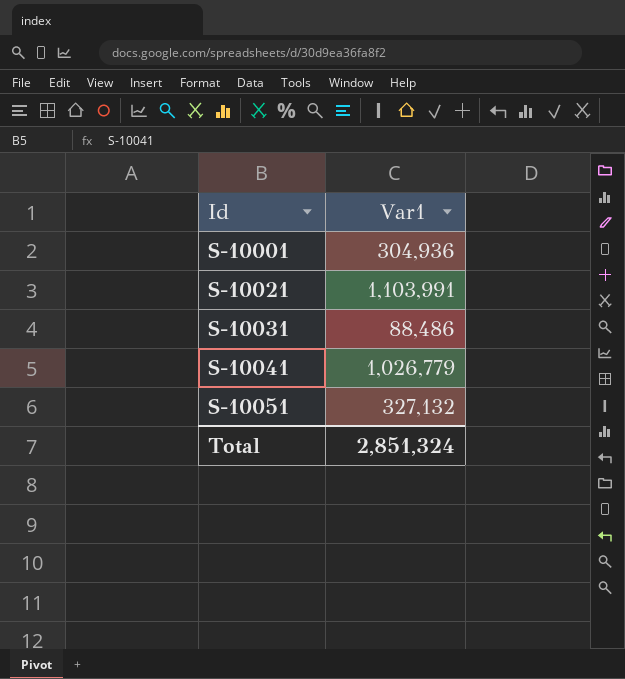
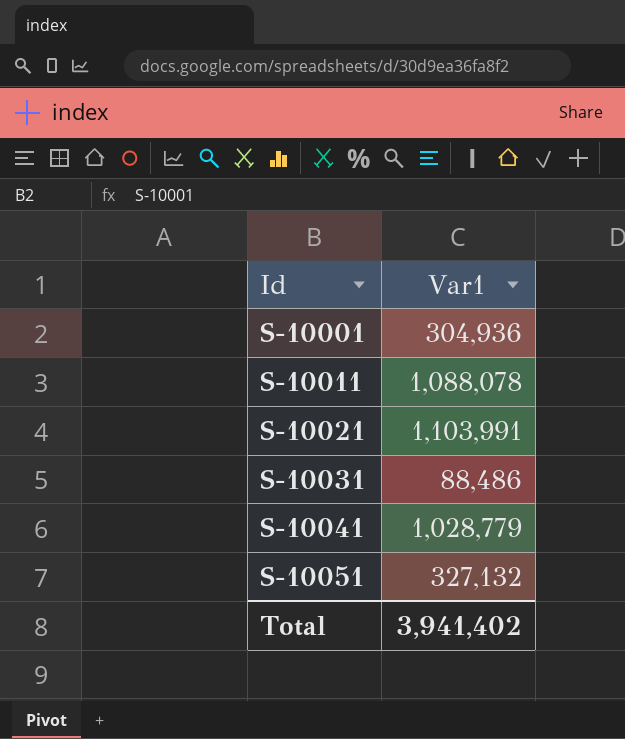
row S-10011: none -> 1,088,078
S-10041 | Var1: 1,026,779 -> 1,028,779
Total | Var1: 2,851,324 -> 3,941,402

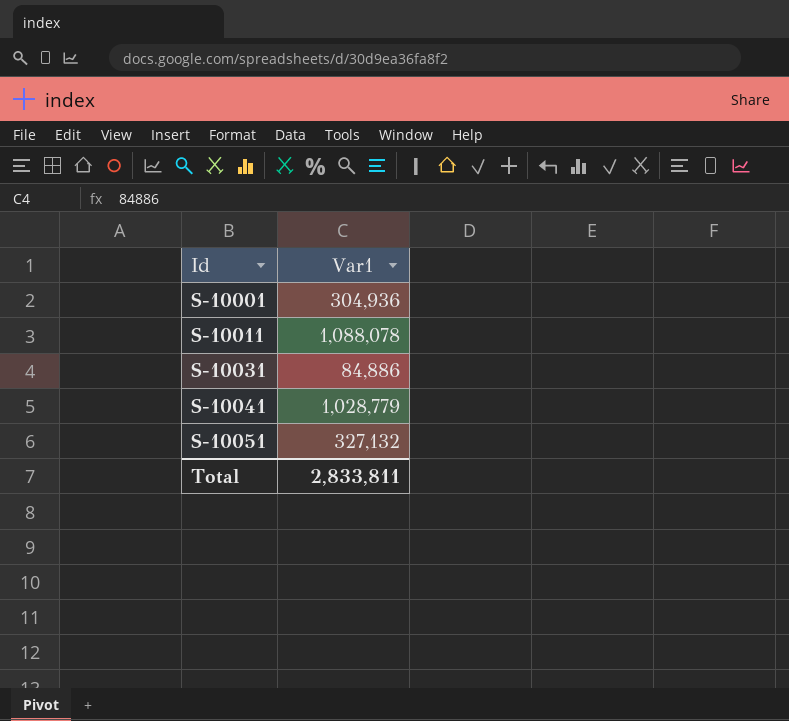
row S-10021: 1,103,991 -> none
S-10031 | Var1: 88,486 -> 84,886
Total | Var1: 3,941,402 -> 2,833,811

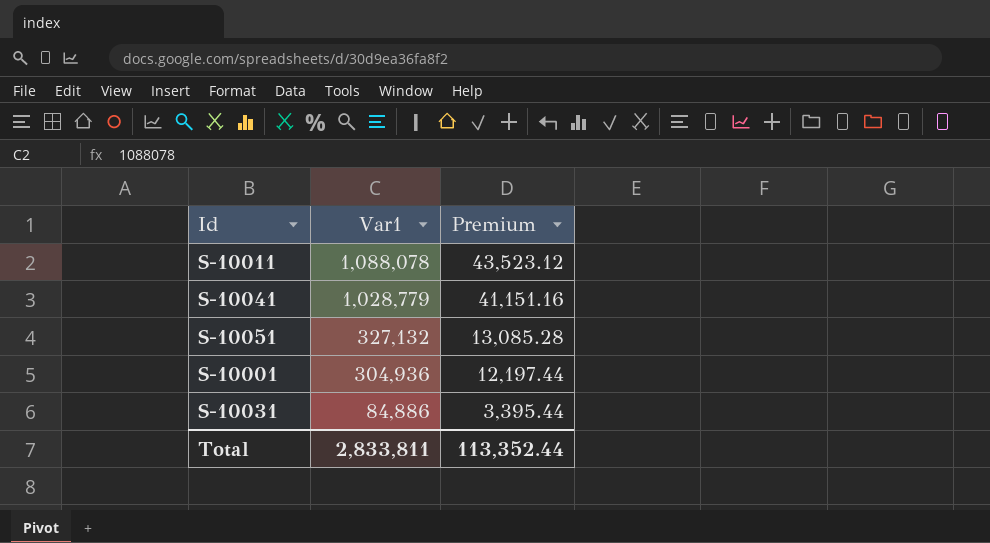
row order: Id ascending -> Var1 descending
column Premium | formula: none -> [Var1] * 0.04

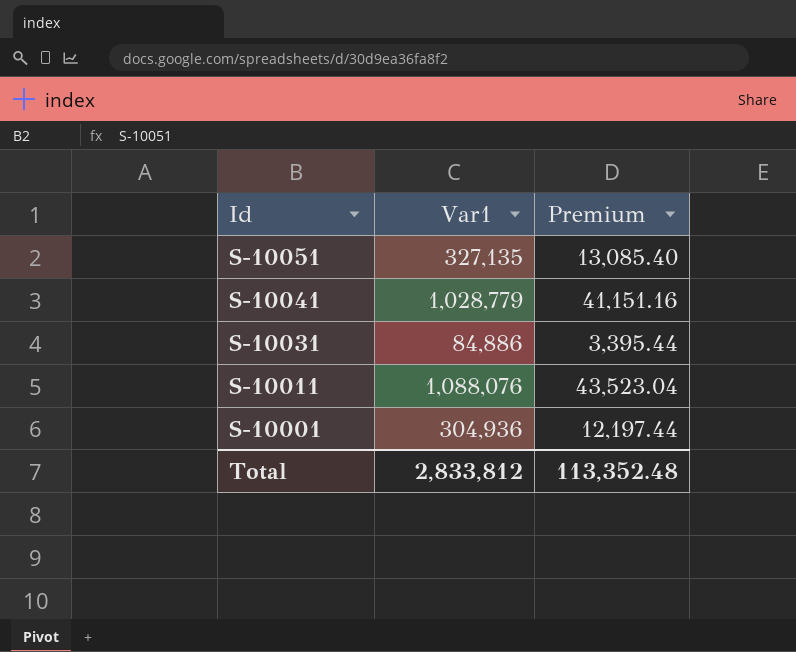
row order: Var1 descending -> Id descending
S-10051 | Var1: 327,132 -> 327,135
S-10051 | Premium: 13,085.28 -> 13,085.40
S-10011 | Var1: 1,088,078 -> 1,088,076
S-10011 | Premium: 43,523.12 -> 43,523.04
Total | Var1: 2,833,811 -> 2,833,812
Total | Premium: 113,352.44 -> 113,352.48

